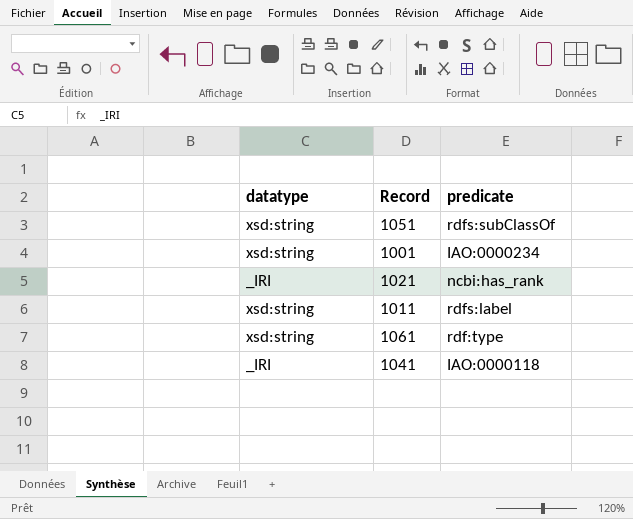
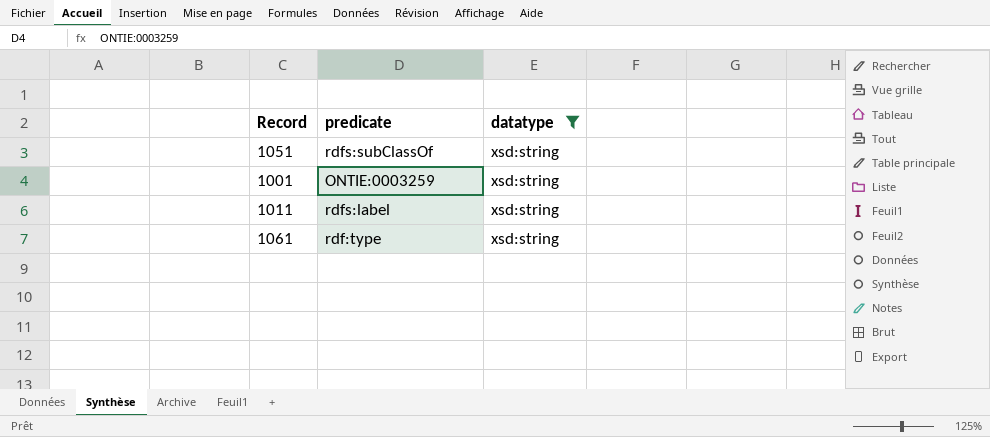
filter: none -> datatype = xsd:string
column datatype | position: 1 -> 3
1001 | predicate: IAO:0000234 -> ONTIE:0003259

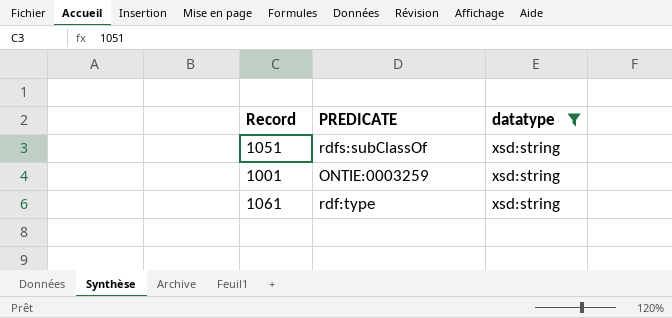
column name: predicate -> PREDICATE
row 1011: rdfs:label | xsd:string -> none

